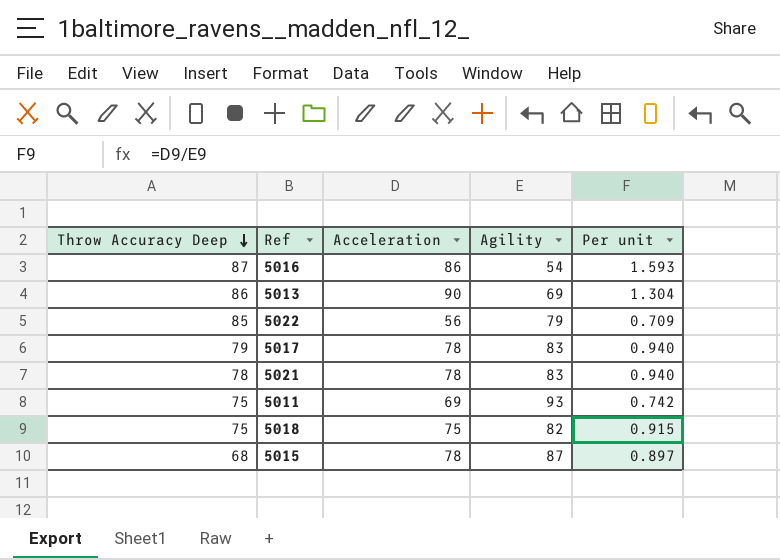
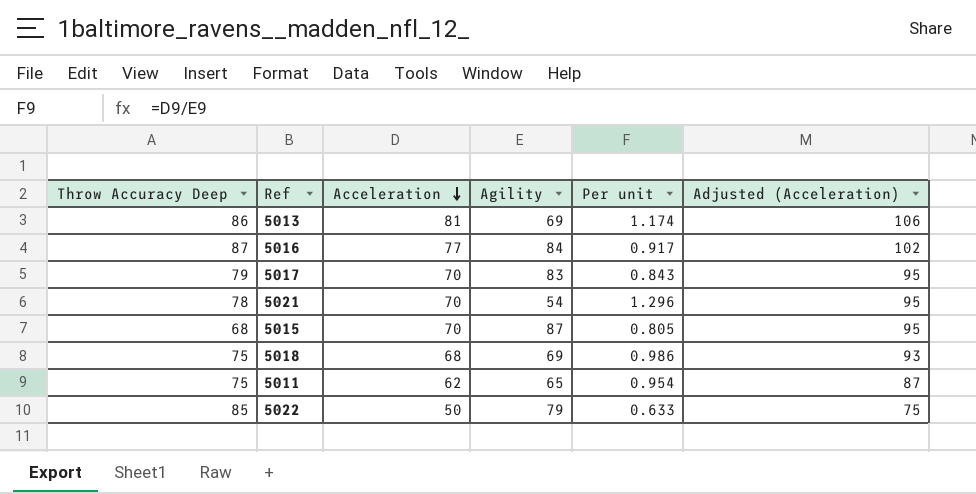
row order: Throw Accuracy Deep descending -> Acceleration descending
column Adjusted (Acceleration) | formula: none -> [Acceleration] + 25
5013 | Acceleration: 90 -> 81
5013 | Per unit: 1.304 -> 1.174
5016 | Acceleration: 86 -> 77
5016 | Agility: 54 -> 84
5016 | Per unit: 1.593 -> 0.917
5017 | Acceleration: 78 -> 70
5017 | Per unit: 0.940 -> 0.843
5021 | Acceleration: 78 -> 70
5021 | Agility: 83 -> 54
5021 | Per unit: 0.940 -> 1.296
5015 | Acceleration: 78 -> 70
5015 | Per unit: 0.897 -> 0.805
5018 | Acceleration: 75 -> 68
5018 | Agility: 82 -> 69
5018 | Per unit: 0.915 -> 0.986
5011 | Acceleration: 69 -> 62
5011 | Agility: 93 -> 65
5011 | Per unit: 0.742 -> 0.954
5022 | Acceleration: 56 -> 50
5022 | Per unit: 0.709 -> 0.633

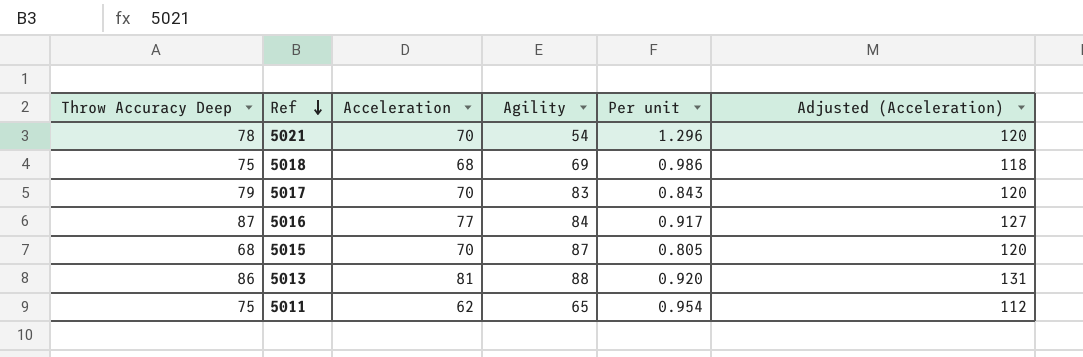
row order: Acceleration descending -> Ref descending
column Adjusted (Acceleration) | formula: [Acceleration] + 25 -> [Acceleration] + 50
row 5022: 85 | 50 | 79 | 0.633 | 75 -> none
5013 | Agility: 69 -> 88
5013 | Per unit: 1.174 -> 0.920

